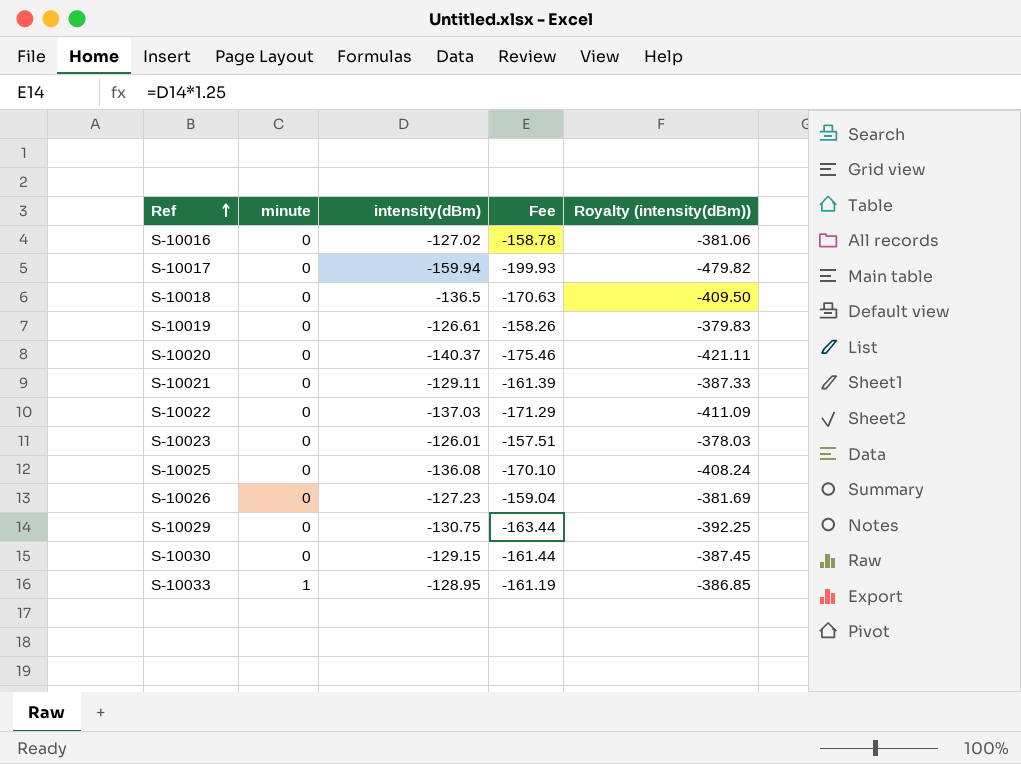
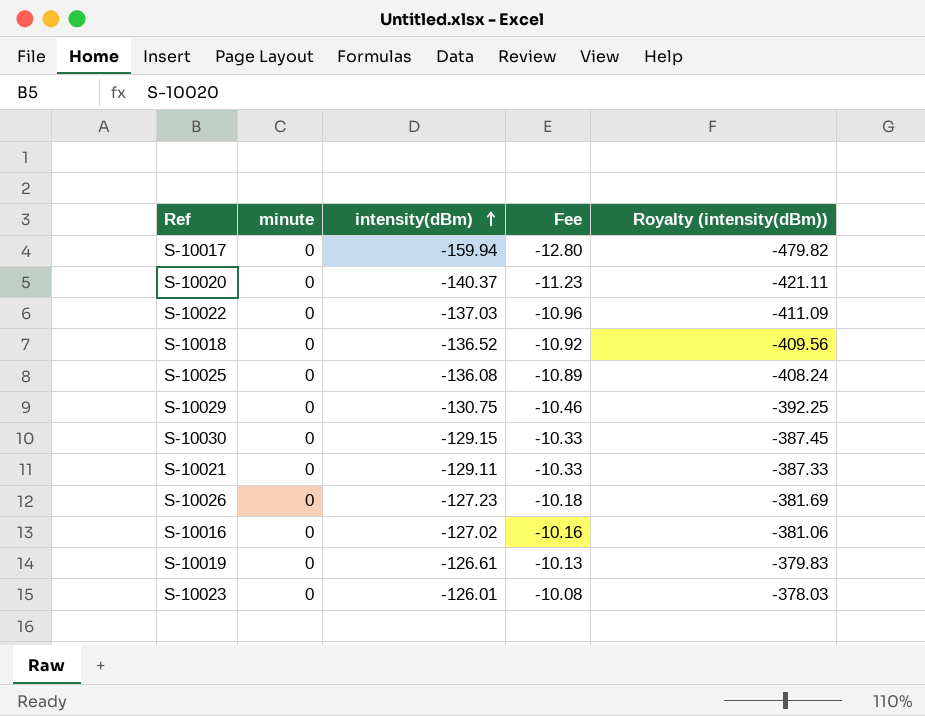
row order: Ref ascending -> intensity(dBm) ascending
column Fee | formula: [intensity(dBm)] * 1.25 -> [intensity(dBm)] * 0.08
row S-10033: 1 | -128.95 | -161.19 | -386.85 -> none
S-10018 | intensity(dBm): -136.5 -> -136.52
S-10018 | Royalty (intensity(dBm)): -409.50 -> -409.56

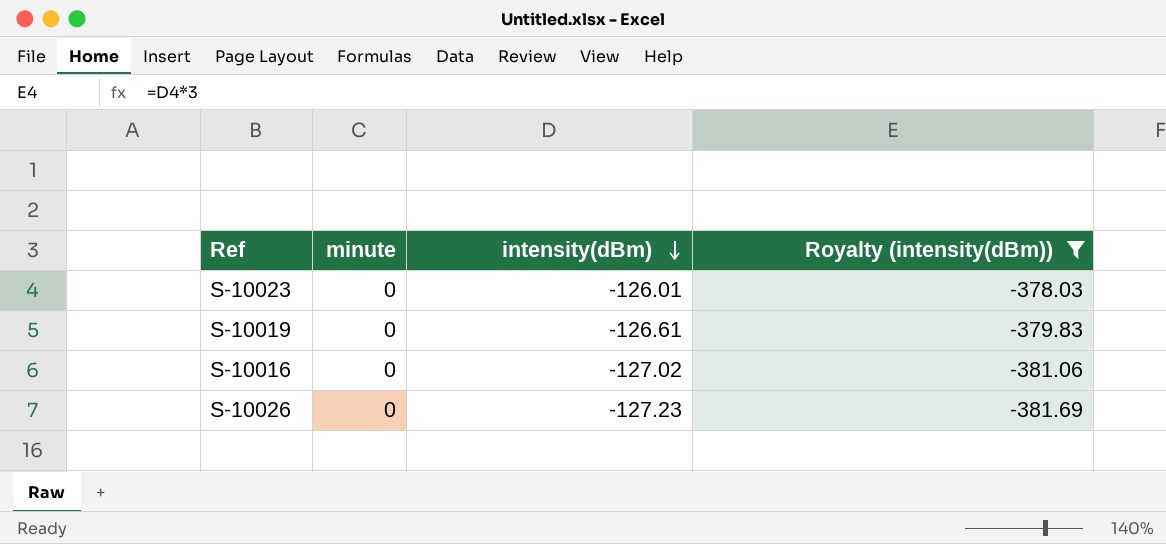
filter: none -> Royalty (intensity(dBm)) >= -381.69
row order: intensity(dBm) ascending -> intensity(dBm) descending
column Fee | formula: [intensity(dBm)] * 0.08 -> none

